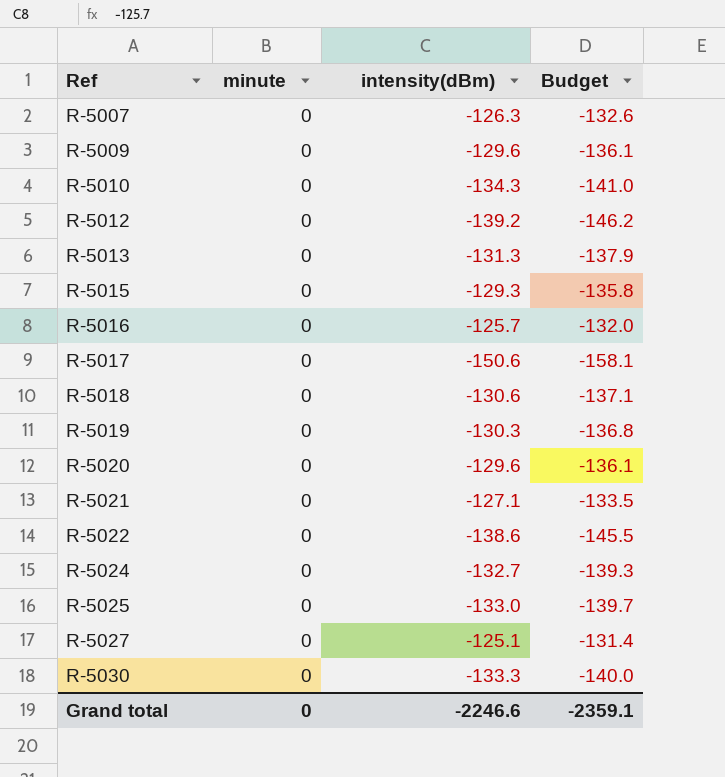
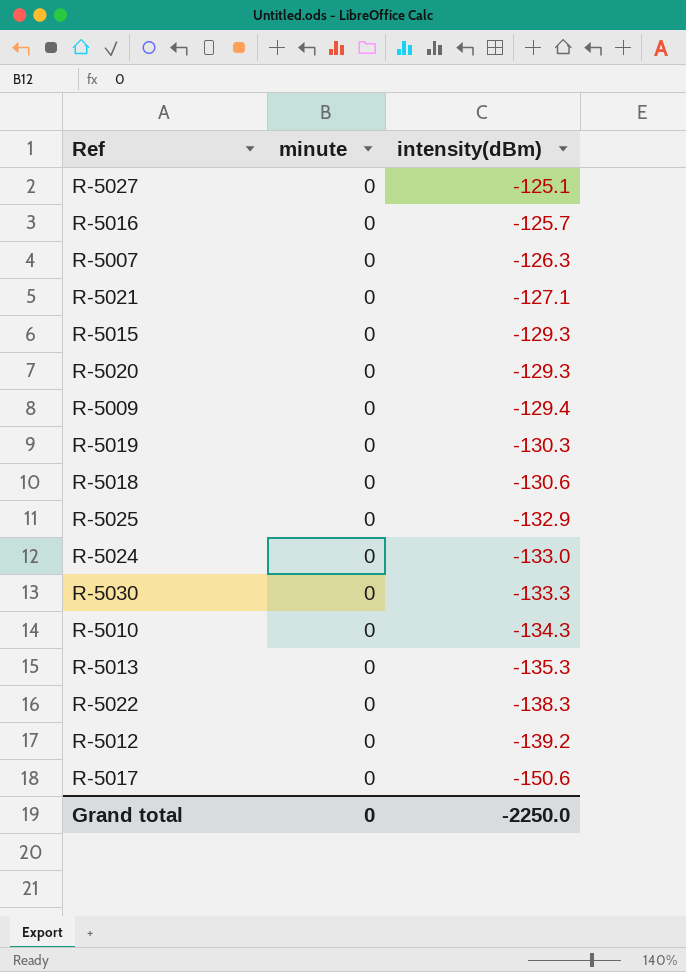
row order: Ref ascending -> intensity(dBm) descending
column Budget | formula: [intensity(dBm)] * 1.05 -> none
R-5020 | intensity(dBm): -129.6 -> -129.3
R-5009 | intensity(dBm): -129.6 -> -129.4
R-5025 | intensity(dBm): -133.0 -> -132.9
R-5024 | intensity(dBm): -132.7 -> -133.0
R-5013 | intensity(dBm): -131.3 -> -135.3
R-5022 | intensity(dBm): -138.6 -> -138.3
Grand total | intensity(dBm): -2246.6 -> -2250.0

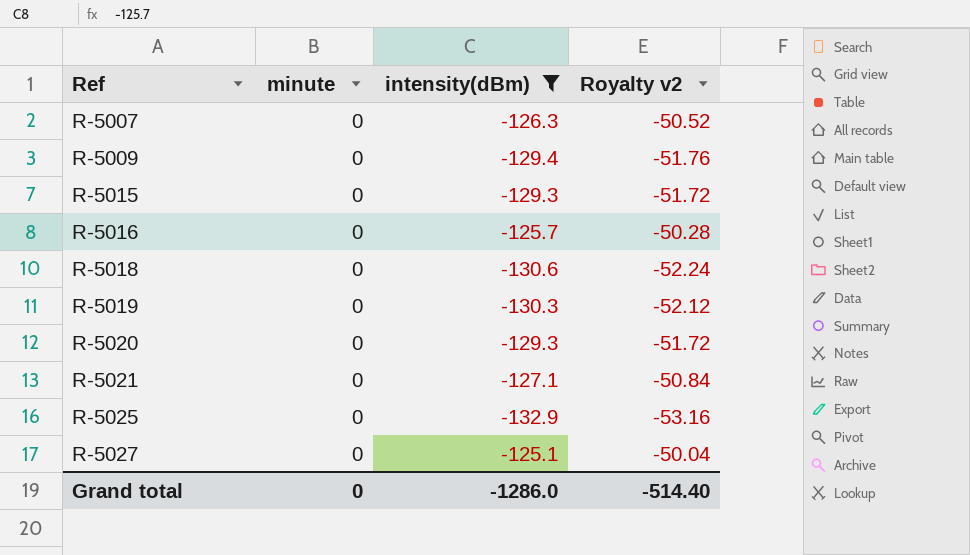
filter: none -> intensity(dBm) >= -132.9
row order: intensity(dBm) descending -> Ref ascending
column Royalty v2 | formula: none -> [intensity(dBm)] * 0.4
Grand total | intensity(dBm): -2250.0 -> -1286.0

